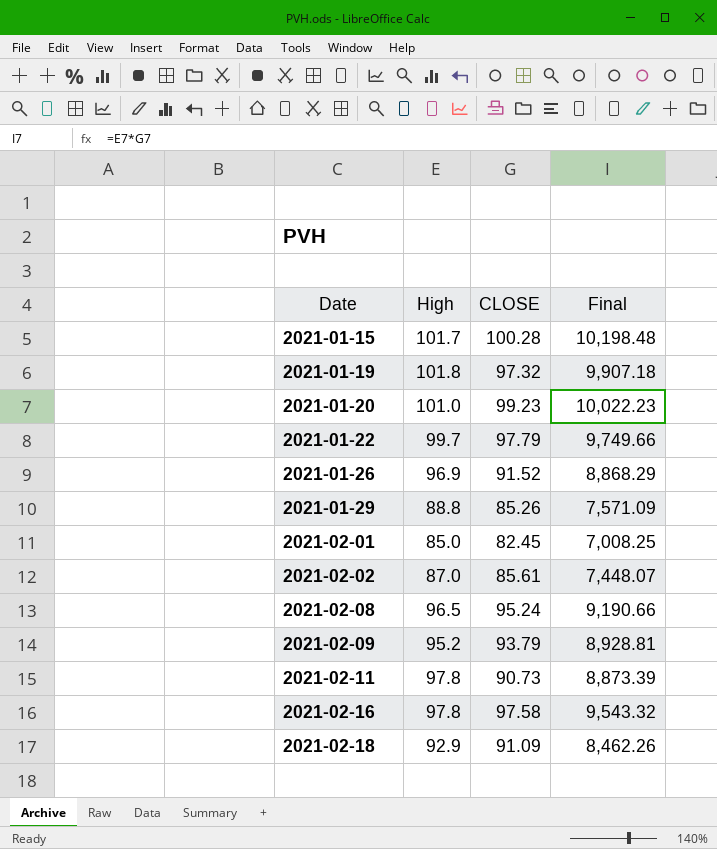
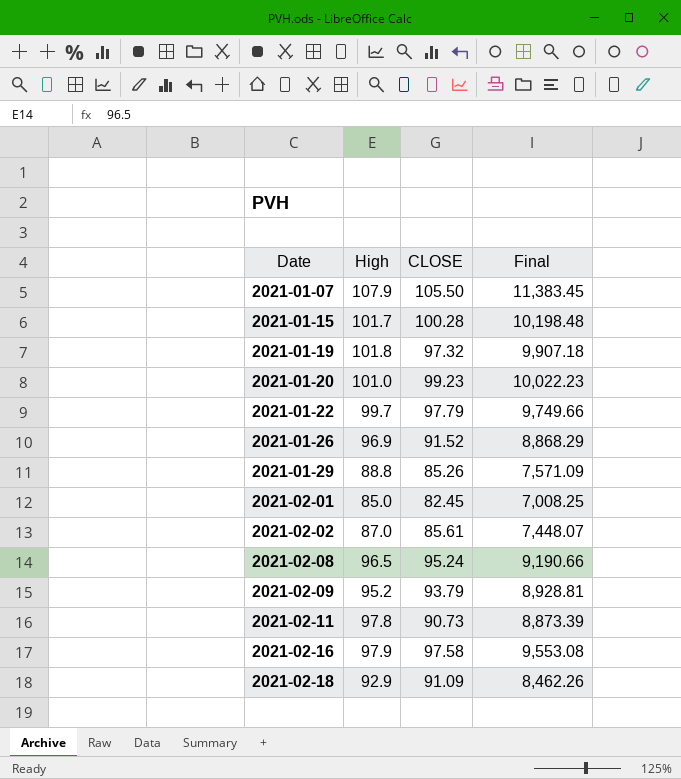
row 2021-01-07: none -> 107.9 | 105.50 | 11,383.45
2021-02-16 | High: 97.8 -> 97.9
2021-02-16 | Final: 9,543.32 -> 9,553.08

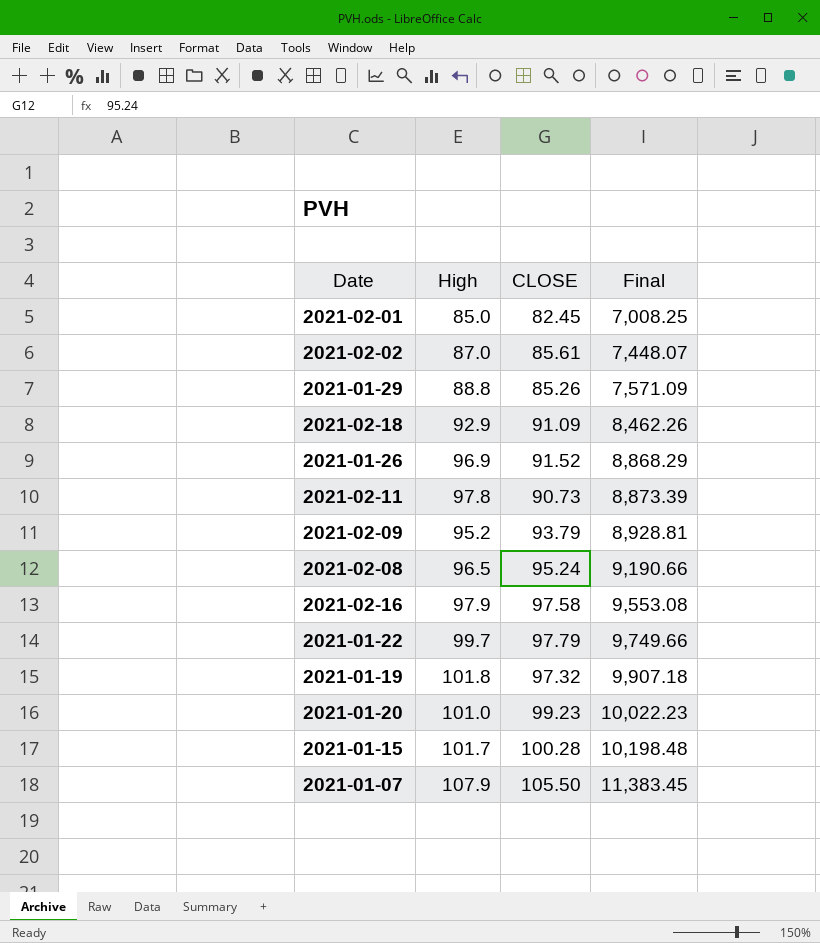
row order: Date ascending -> Final ascending

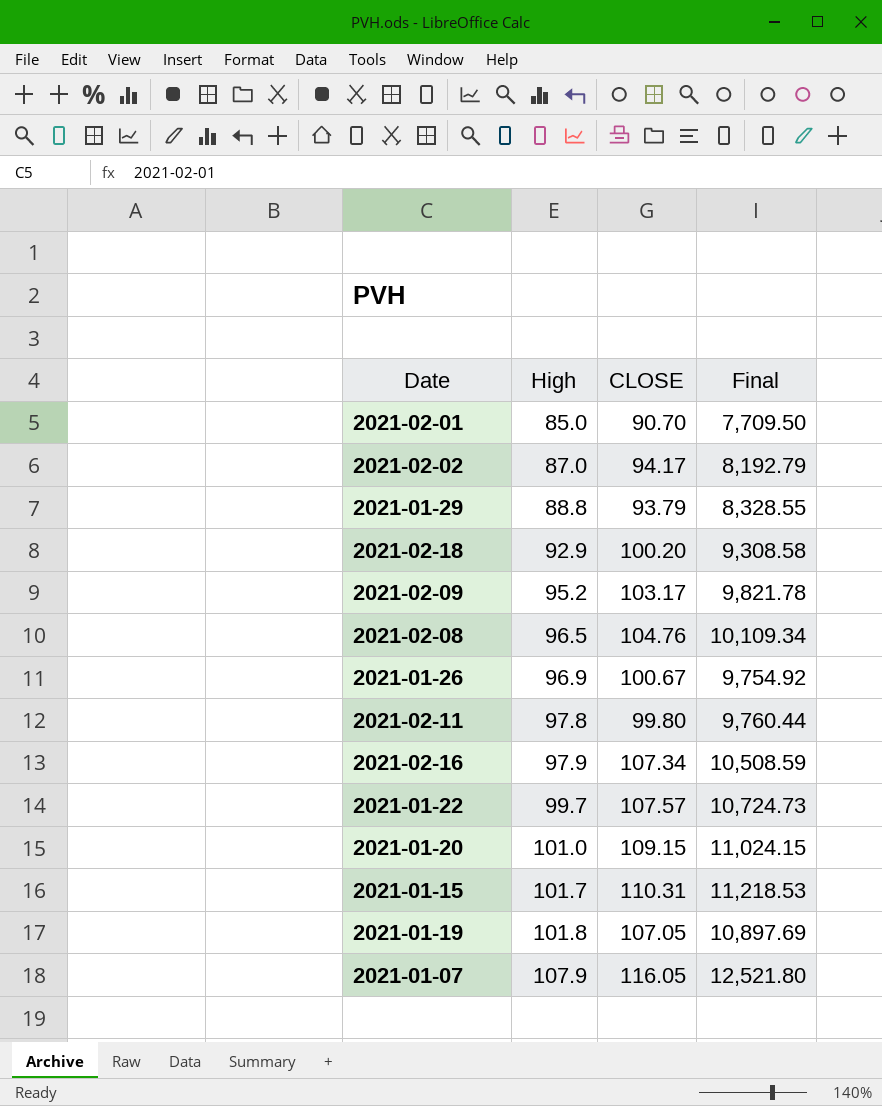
row order: Final ascending -> High ascending
2021-02-01 | CLOSE: 82.45 -> 90.70
2021-02-01 | Final: 7,008.25 -> 7,709.50
2021-02-02 | CLOSE: 85.61 -> 94.17
2021-02-02 | Final: 7,448.07 -> 8,192.79
2021-01-29 | CLOSE: 85.26 -> 93.79
2021-01-29 | Final: 7,571.09 -> 8,328.55
2021-02-18 | CLOSE: 91.09 -> 100.20
2021-02-18 | Final: 8,462.26 -> 9,308.58
2021-02-09 | CLOSE: 93.79 -> 103.17
2021-02-09 | Final: 8,928.81 -> 9,821.78
2021-02-08 | CLOSE: 95.24 -> 104.76
2021-02-08 | Final: 9,190.66 -> 10,109.34
2021-01-26 | CLOSE: 91.52 -> 100.67
2021-01-26 | Final: 8,868.29 -> 9,754.92
2021-02-11 | CLOSE: 90.73 -> 99.80
2021-02-11 | Final: 8,873.39 -> 9,760.44
2021-02-16 | CLOSE: 97.58 -> 107.34
2021-02-16 | Final: 9,553.08 -> 10,508.59
2021-01-22 | CLOSE: 97.79 -> 107.57
2021-01-22 | Final: 9,749.66 -> 10,724.73
2021-01-20 | CLOSE: 99.23 -> 109.15
2021-01-20 | Final: 10,022.23 -> 11,024.15
2021-01-15 | CLOSE: 100.28 -> 110.31
2021-01-15 | Final: 10,198.48 -> 11,218.53
2021-01-19 | CLOSE: 97.32 -> 107.05
2021-01-19 | Final: 9,907.18 -> 10,897.69
2021-01-07 | CLOSE: 105.50 -> 116.05
2021-01-07 | Final: 11,383.45 -> 12,521.80

